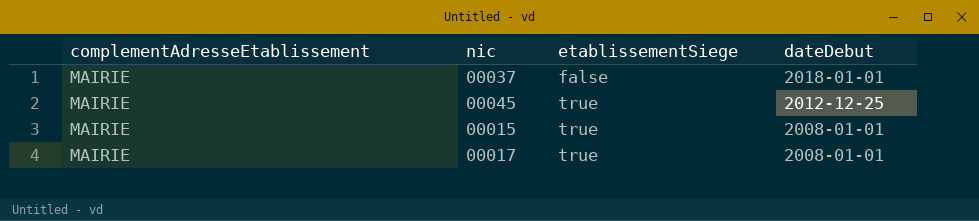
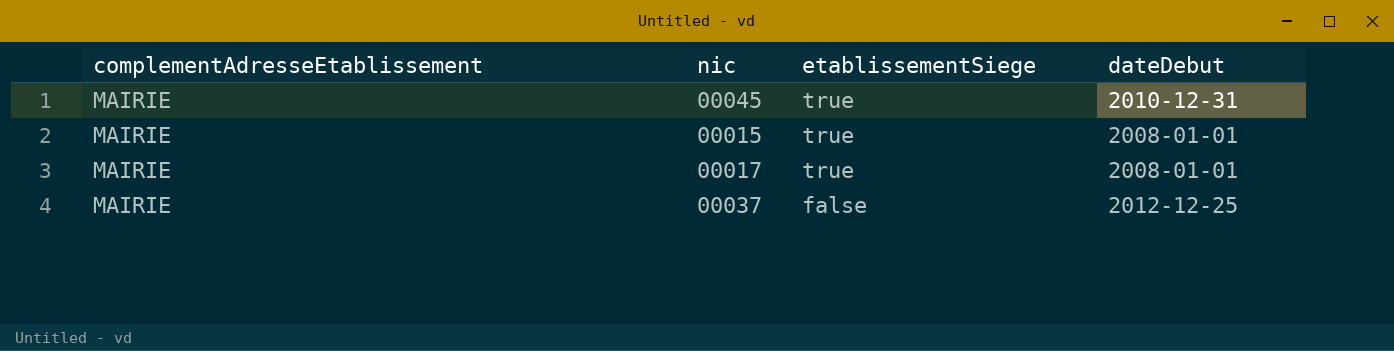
row order: etablissementSiege ascending -> etablissementSiege descending
00045 | dateDebut: 2012-12-25 -> 2010-12-31
00037 | dateDebut: 2018-01-01 -> 2012-12-25

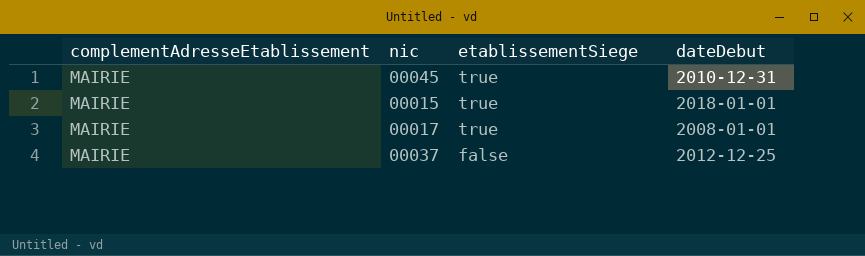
00015 | dateDebut: 2008-01-01 -> 2018-01-01

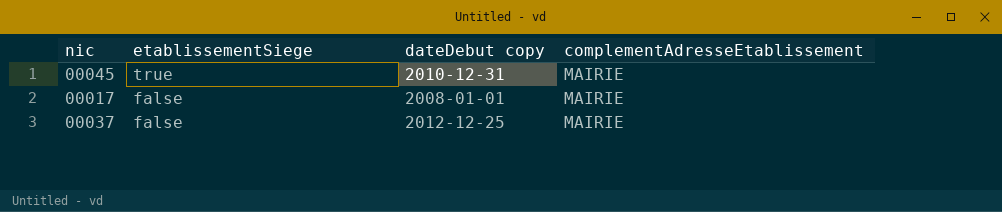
column name: dateDebut -> dateDebut copy
column complementAdresseEtablissement | position: 1 -> 4
row 00015: MAIRIE | true | 2018-01-01 -> none
00017 | etablissementSiege: true -> false

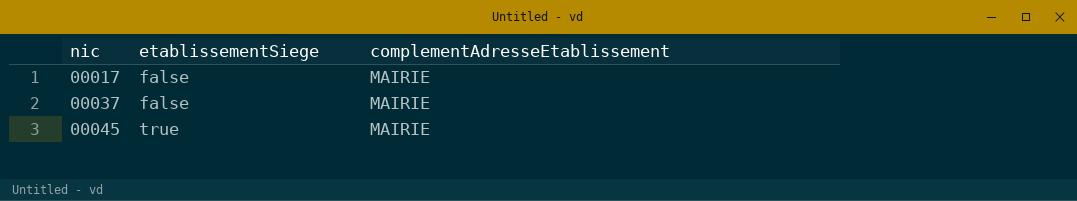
row order: etablissementSiege descending -> nic ascending
column dateDebut copy | position: 3 -> none

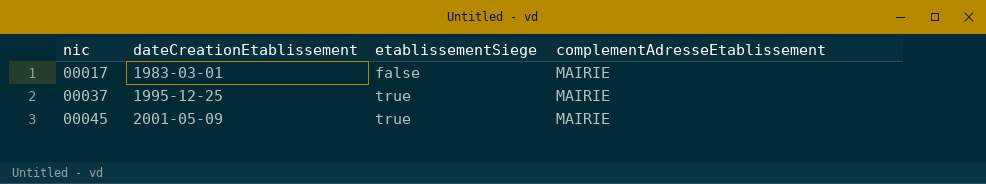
column dateCreationEtablissement | position: none -> 2
00037 | etablissementSiege: false -> true

